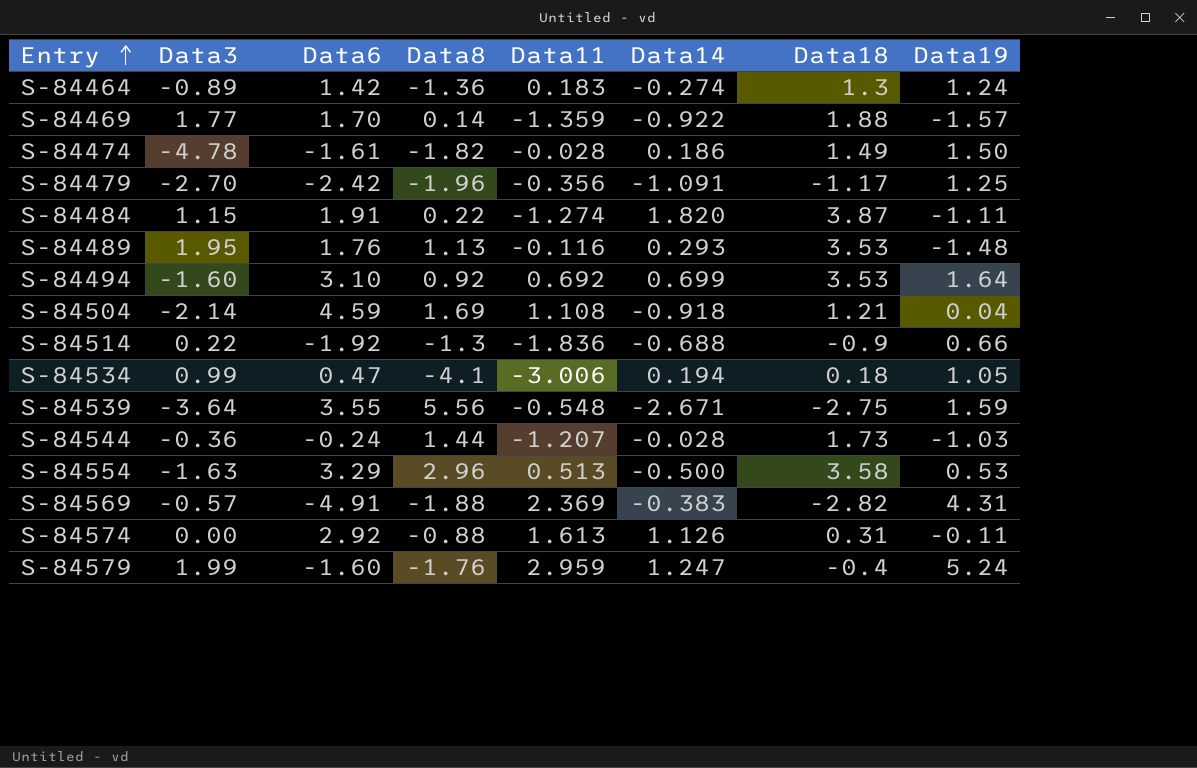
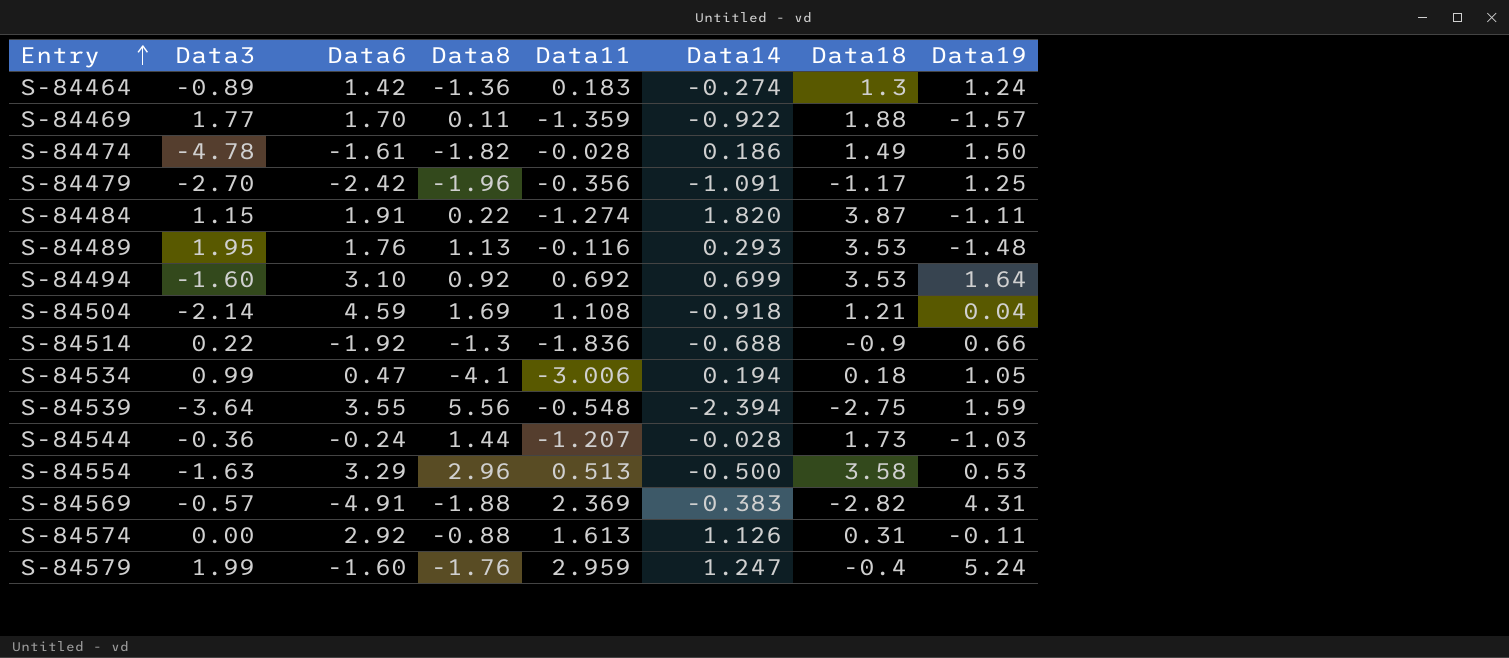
S-84469 | Data8: 0.14 -> 0.11
S-84539 | Data14: -2.671 -> -2.394

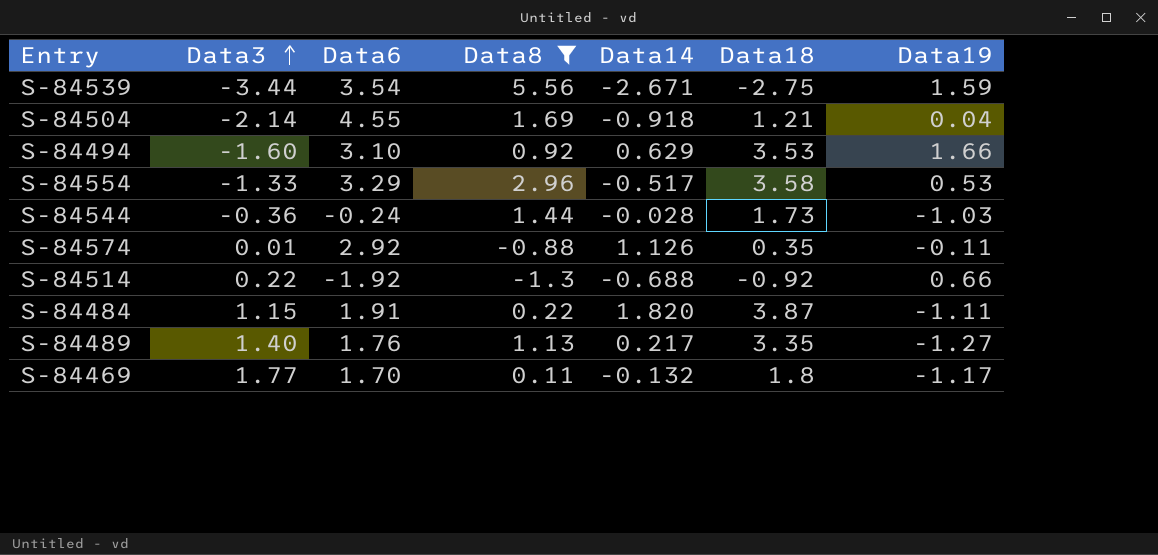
filter: none -> Data8 >= -1.3
row order: Entry ascending -> Data3 ascending
column Data11 | position: 5 -> none
S-84539 | Data3: -3.64 -> -3.44
S-84539 | Data6: 3.55 -> 3.54
S-84539 | Data14: -2.394 -> -2.671
S-84504 | Data6: 4.59 -> 4.55
S-84494 | Data14: 0.699 -> 0.629
S-84494 | Data19: 1.64 -> 1.66
S-84554 | Data3: -1.63 -> -1.33
S-84554 | Data14: -0.500 -> -0.517
S-84574 | Data3: 0.00 -> 0.01
S-84574 | Data18: 0.31 -> 0.35
S-84514 | Data18: -0.9 -> -0.92
S-84489 | Data3: 1.95 -> 1.40
S-84489 | Data14: 0.293 -> 0.217
S-84489 | Data18: 3.53 -> 3.35
S-84489 | Data19: -1.48 -> -1.27
S-84469 | Data14: -0.922 -> -0.132
S-84469 | Data18: 1.88 -> 1.8
S-84469 | Data19: -1.57 -> -1.17

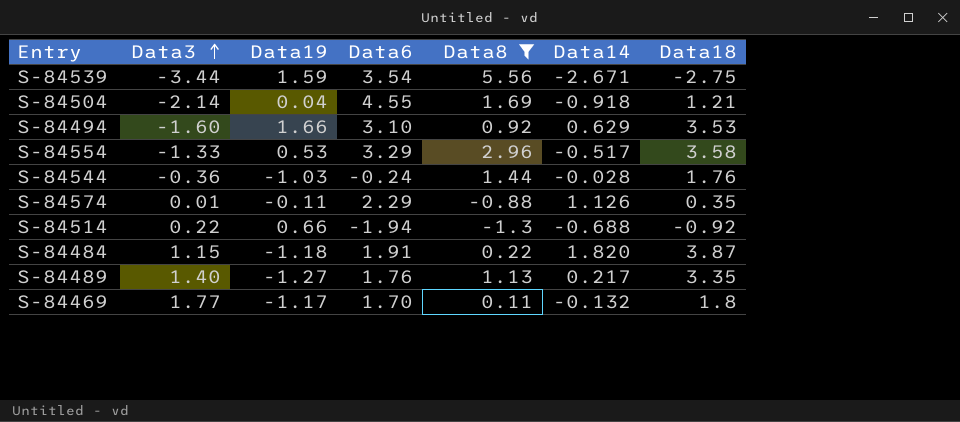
column Data19 | position: 7 -> 3
S-84544 | Data18: 1.73 -> 1.76
S-84574 | Data6: 2.92 -> 2.29
S-84514 | Data6: -1.92 -> -1.94
S-84484 | Data19: -1.11 -> -1.18

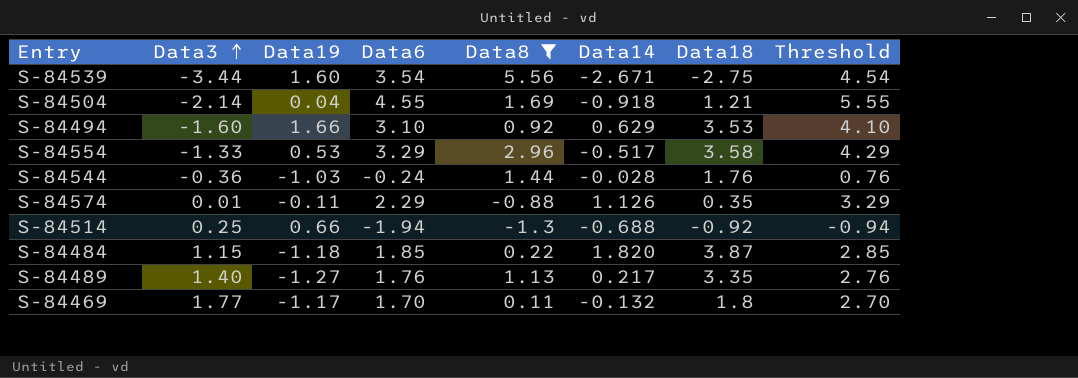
column Threshold | formula: none -> [Data6] + 1
S-84539 | Data19: 1.59 -> 1.60
S-84514 | Data3: 0.22 -> 0.25
S-84484 | Data6: 1.91 -> 1.85

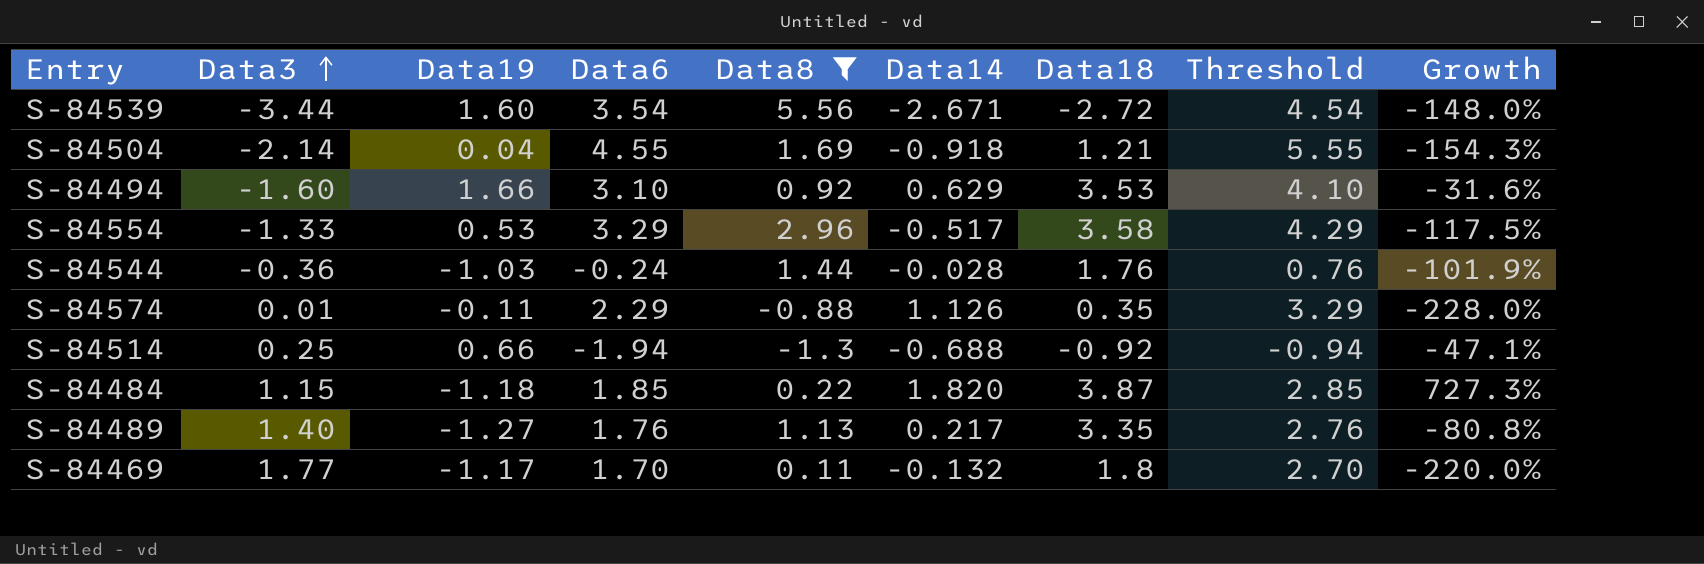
column Growth | formula: none -> ([Data14] - [Data8]) / [Data8]
S-84539 | Data18: -2.75 -> -2.72

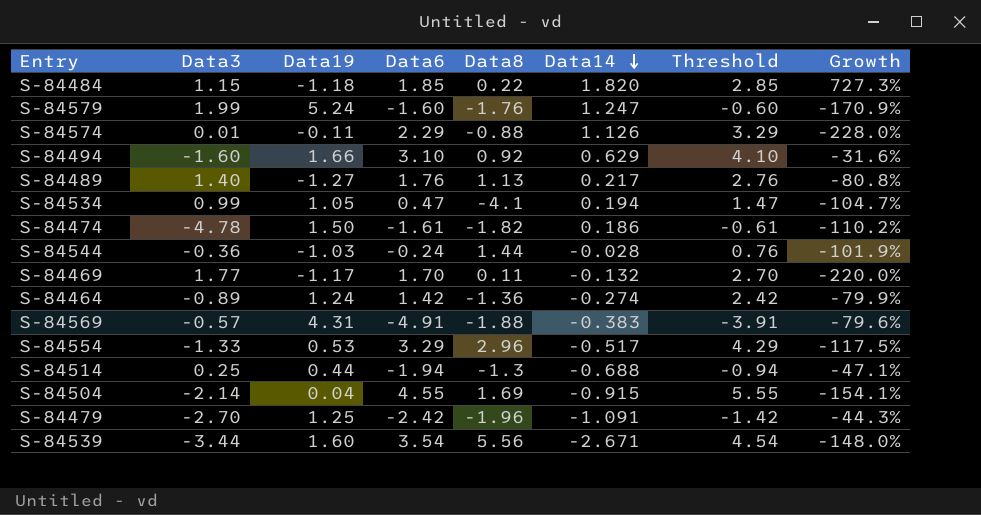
filter: Data8 >= -1.3 -> none
row order: Data3 ascending -> Data14 descending
column Data18 | position: 7 -> none
S-84514 | Data19: 0.66 -> 0.44
S-84504 | Data14: -0.918 -> -0.915
S-84504 | Growth: -154.3% -> -154.1%

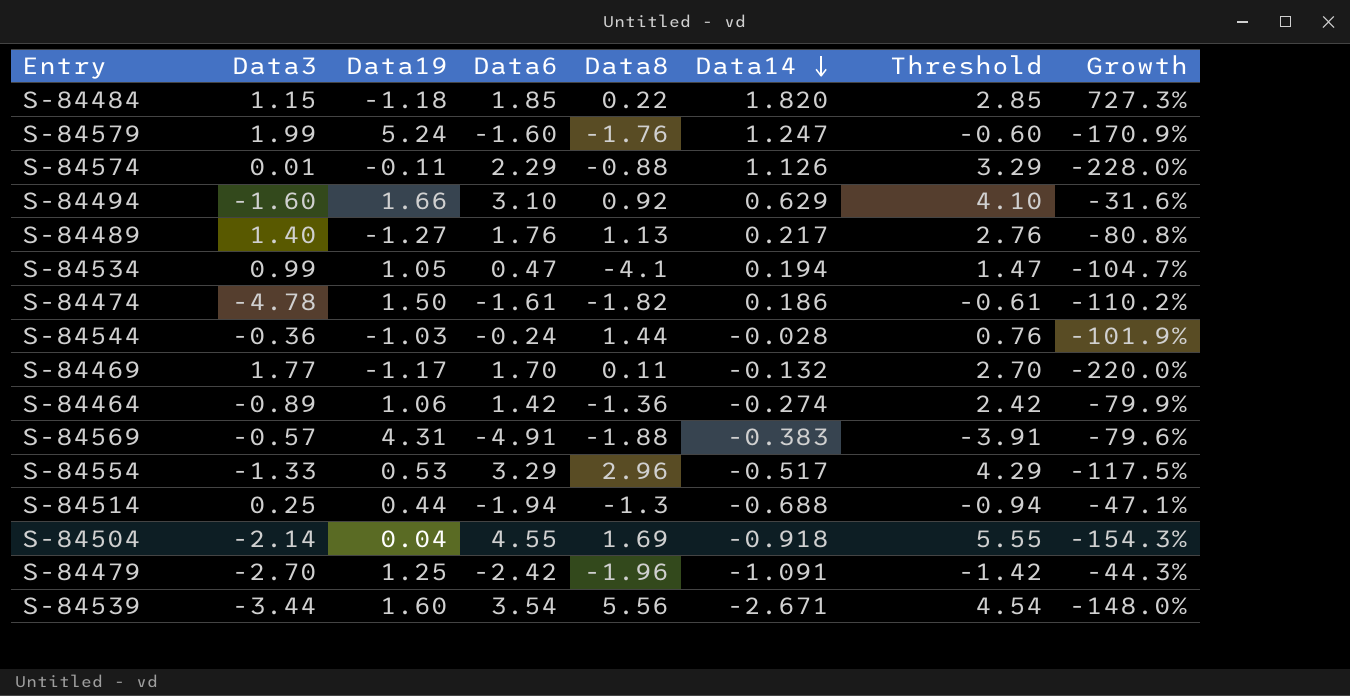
S-84464 | Data19: 1.24 -> 1.06
S-84504 | Data14: -0.915 -> -0.918
S-84504 | Growth: -154.1% -> -154.3%

